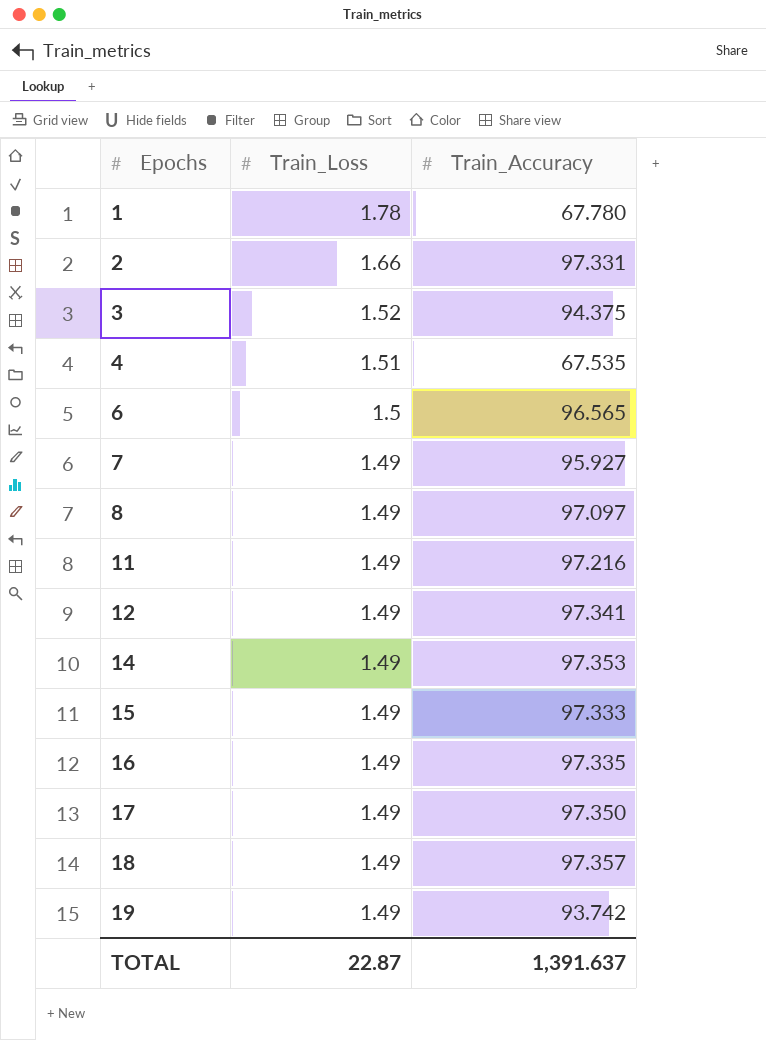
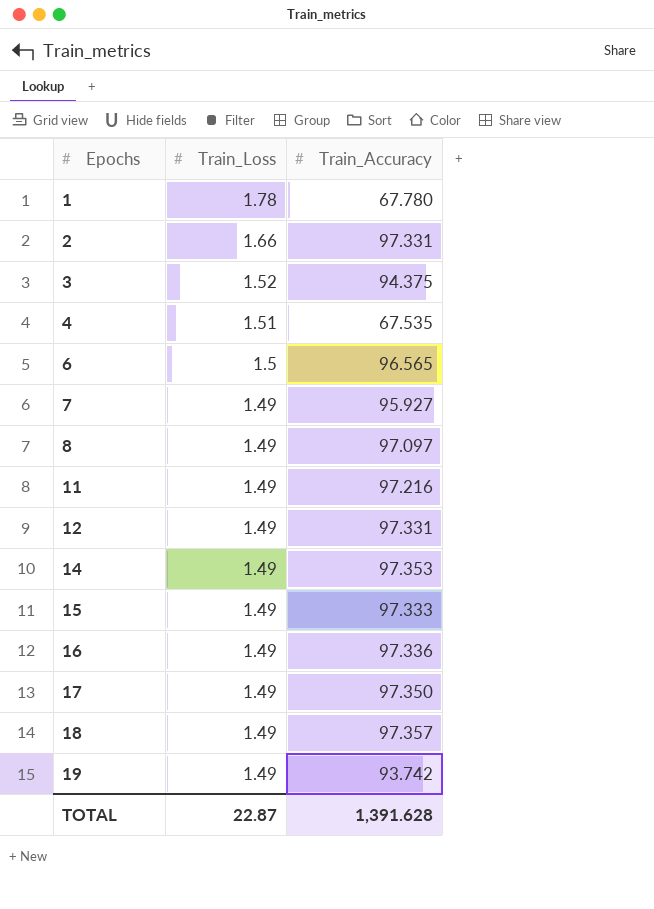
12 | Train_Accuracy: 97.341 -> 97.331
16 | Train_Accuracy: 97.335 -> 97.336
TOTAL | Train_Accuracy: 1,391.637 -> 1,391.628

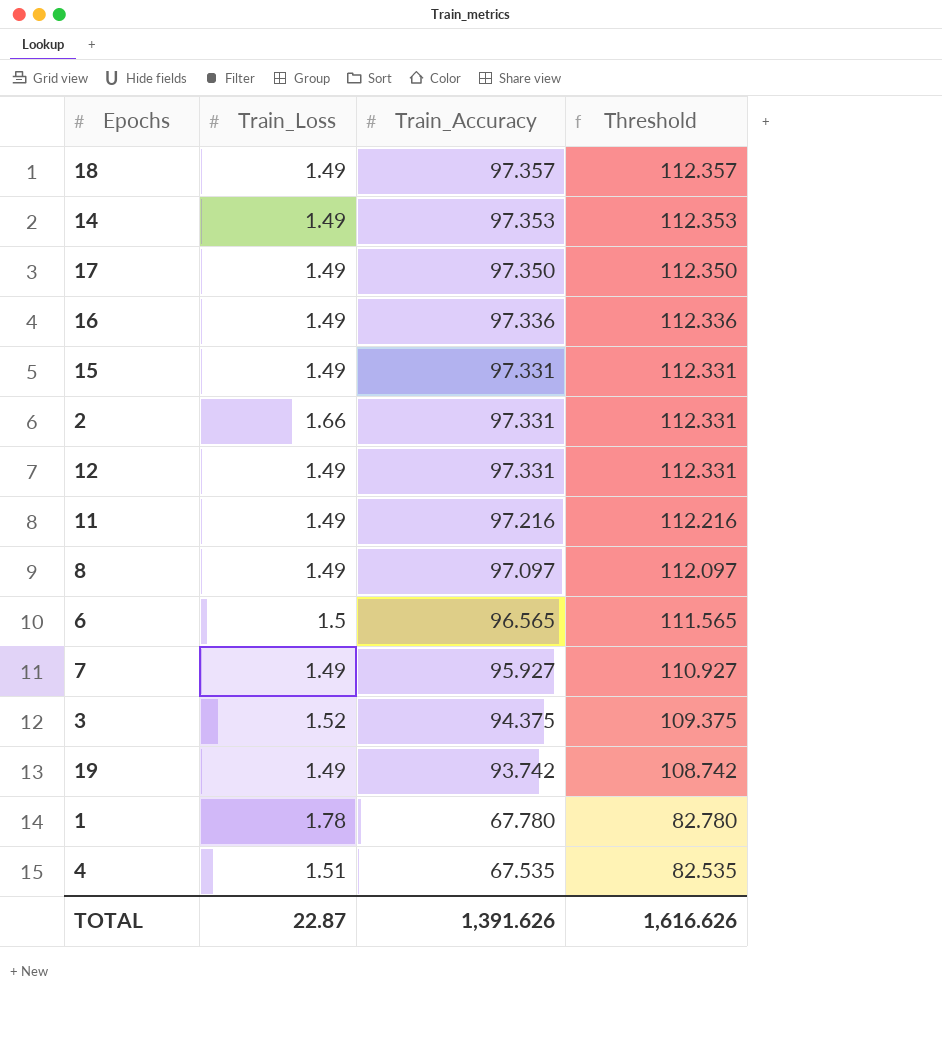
row order: Epochs ascending -> Train_Accuracy descending
column Threshold | formula: none -> [Train_Accuracy] + 15
15 | Train_Accuracy: 97.333 -> 97.331
TOTAL | Train_Accuracy: 1,391.628 -> 1,391.626

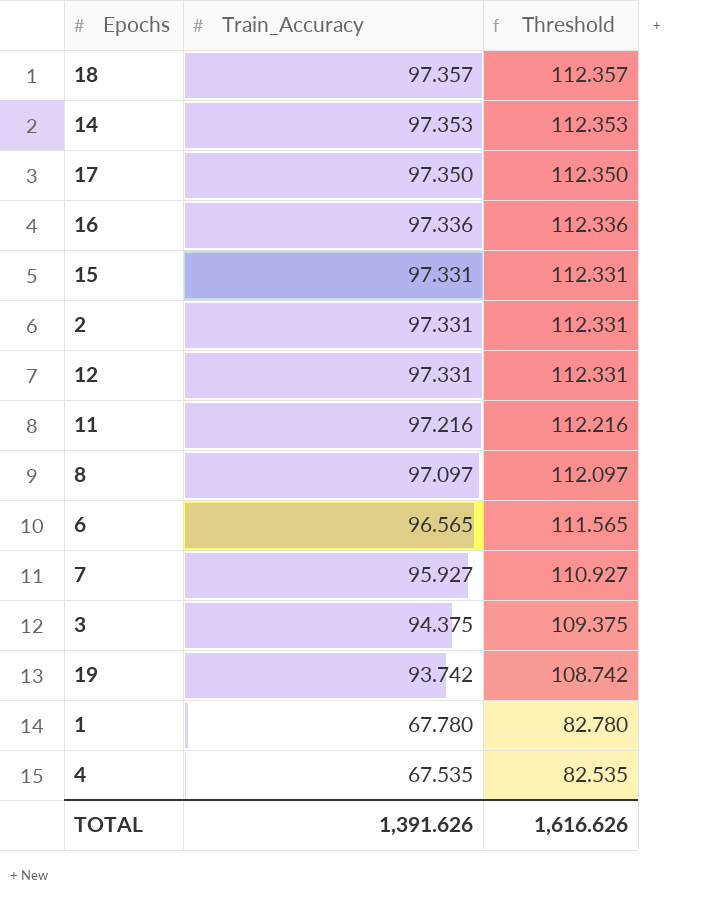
column Train_Loss | position: 2 -> none

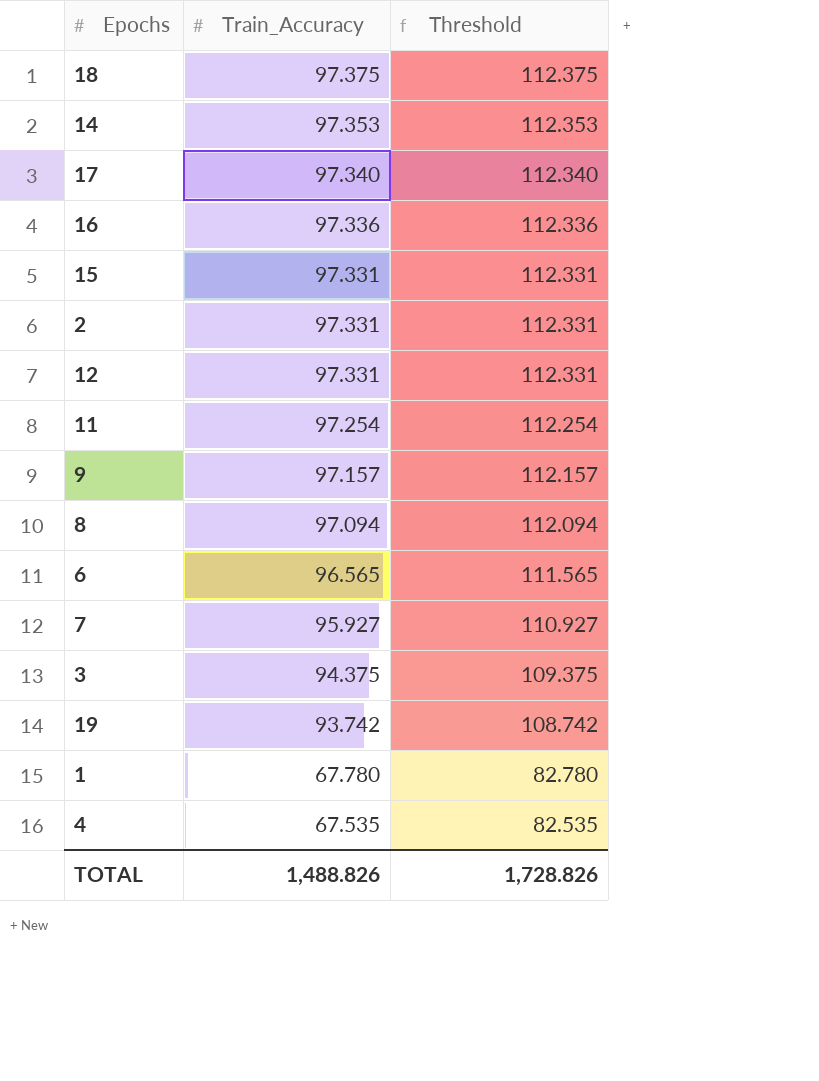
18 | Train_Accuracy: 97.357 -> 97.375
18 | Threshold: 112.357 -> 112.375
17 | Train_Accuracy: 97.350 -> 97.340
17 | Threshold: 112.350 -> 112.340
11 | Train_Accuracy: 97.216 -> 97.254
11 | Threshold: 112.216 -> 112.254
row 9: none -> 97.157 | 112.157
8 | Train_Accuracy: 97.097 -> 97.094
8 | Threshold: 112.097 -> 112.094
TOTAL | Train_Accuracy: 1,391.626 -> 1,488.826
TOTAL | Threshold: 1,616.626 -> 1,728.826

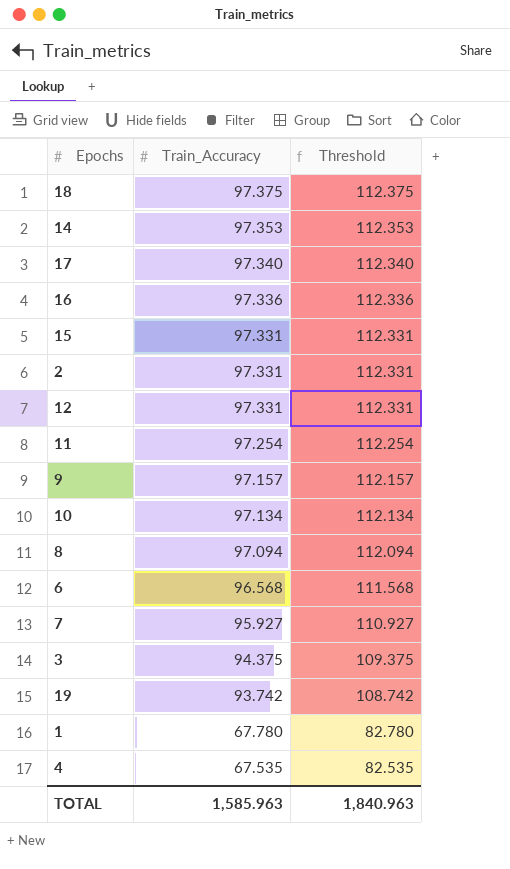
row 10: none -> 97.134 | 112.134
6 | Train_Accuracy: 96.565 -> 96.568
6 | Threshold: 111.565 -> 111.568
TOTAL | Train_Accuracy: 1,488.826 -> 1,585.963
TOTAL | Threshold: 1,728.826 -> 1,840.963

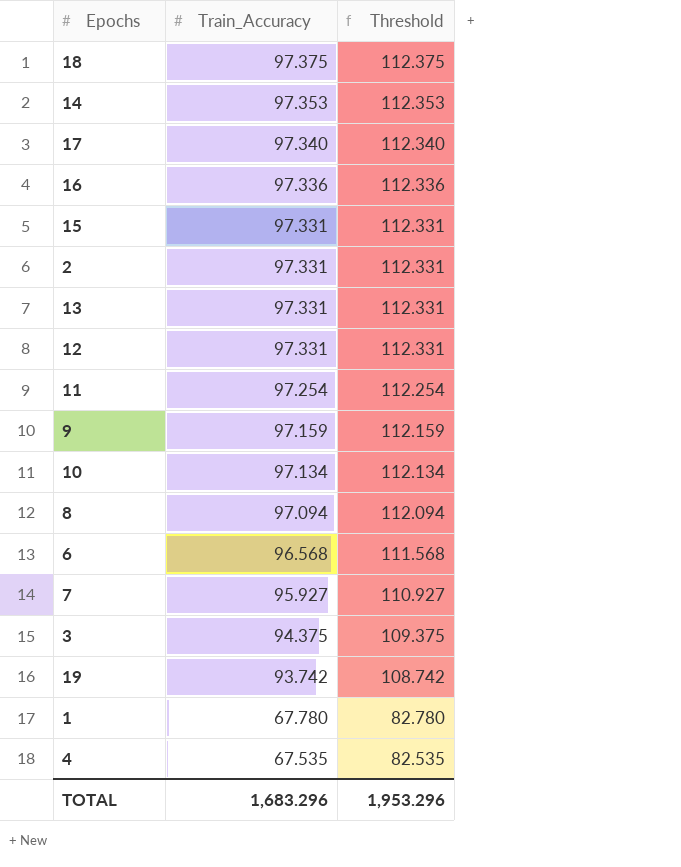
row 13: none -> 97.331 | 112.331
9 | Train_Accuracy: 97.157 -> 97.159
9 | Threshold: 112.157 -> 112.159
TOTAL | Train_Accuracy: 1,585.963 -> 1,683.296
TOTAL | Threshold: 1,840.963 -> 1,953.296

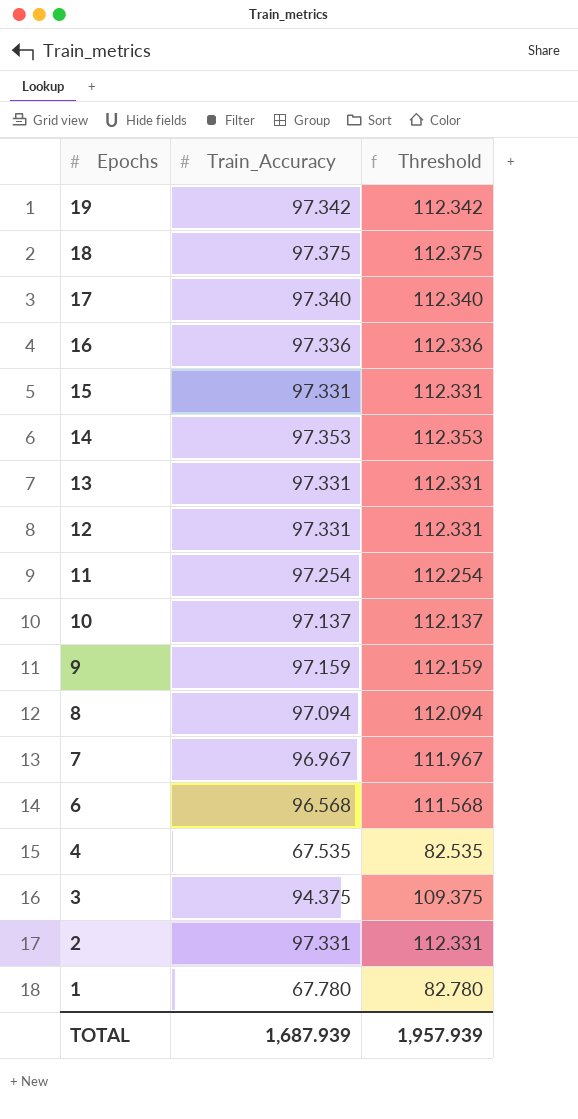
row order: Train_Accuracy descending -> Epochs descending
19 | Train_Accuracy: 93.742 -> 97.342
19 | Threshold: 108.742 -> 112.342
10 | Train_Accuracy: 97.134 -> 97.137
10 | Threshold: 112.134 -> 112.137
7 | Train_Accuracy: 95.927 -> 96.967
7 | Threshold: 110.927 -> 111.967
TOTAL | Train_Accuracy: 1,683.296 -> 1,687.939
TOTAL | Threshold: 1,953.296 -> 1,957.939

